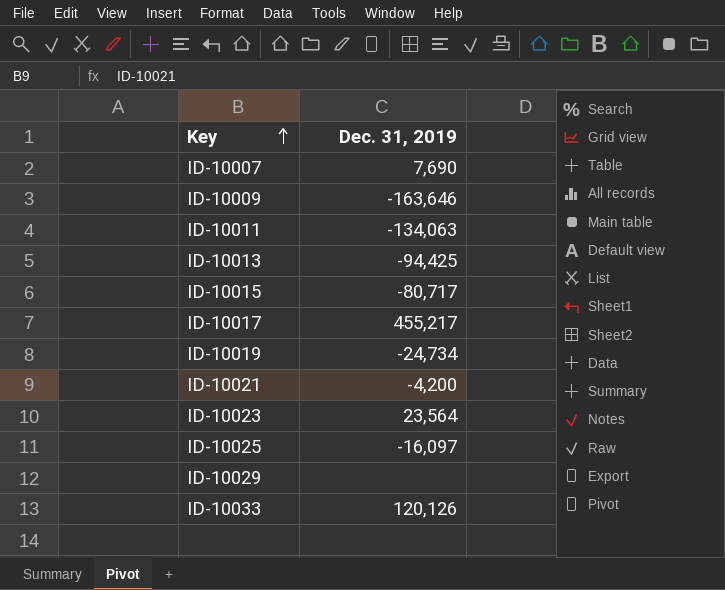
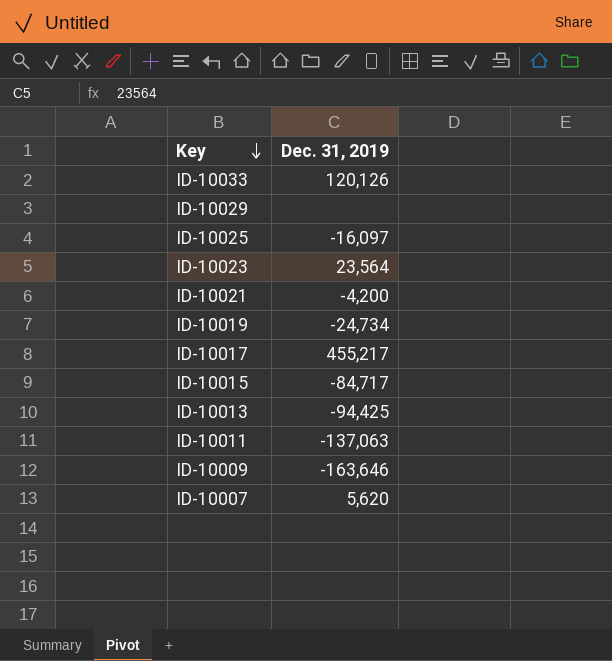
row order: Key ascending -> Key descending
ID-10015 | Dec. 31, 2019: -80,717 -> -84,717
ID-10011 | Dec. 31, 2019: -134,063 -> -137,063
ID-10007 | Dec. 31, 2019: 7,690 -> 5,620

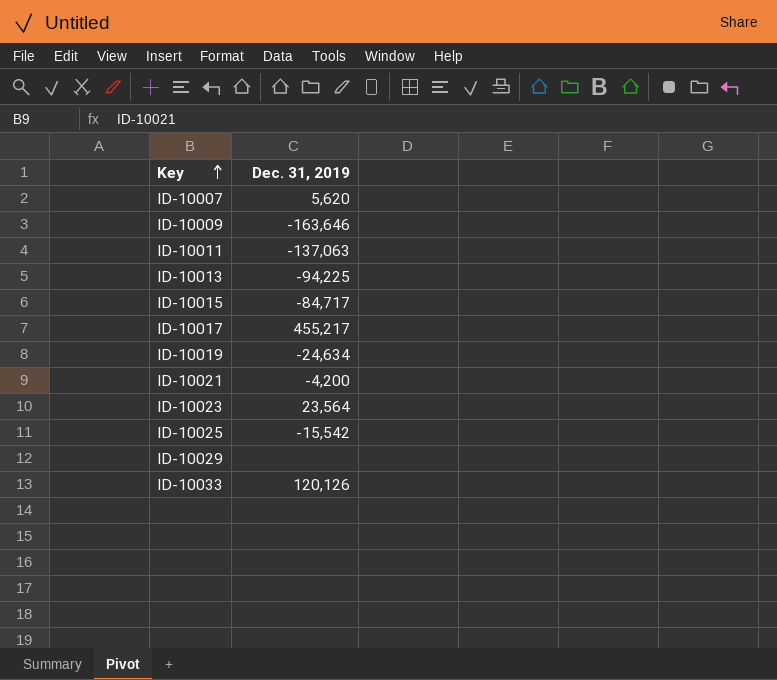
row order: Key descending -> Key ascending
ID-10013 | Dec. 31, 2019: -94,425 -> -94,225
ID-10019 | Dec. 31, 2019: -24,734 -> -24,634
ID-10025 | Dec. 31, 2019: -16,097 -> -15,542

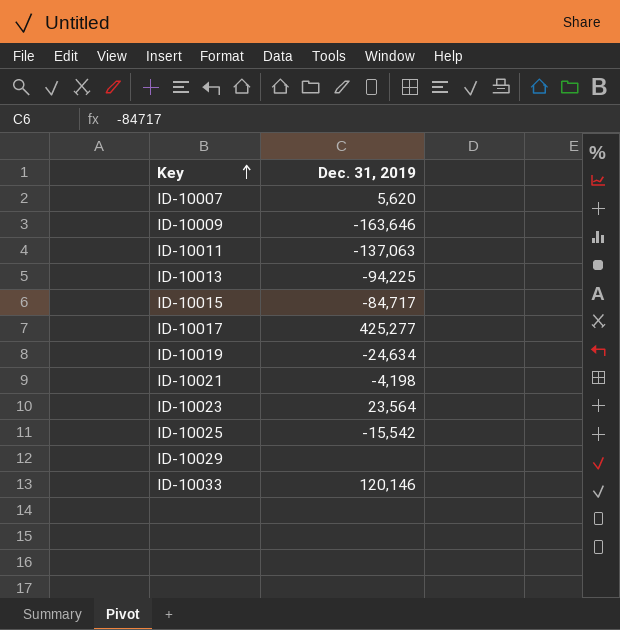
ID-10017 | Dec. 31, 2019: 455,217 -> 425,277
ID-10021 | Dec. 31, 2019: -4,200 -> -4,198
ID-10033 | Dec. 31, 2019: 120,126 -> 120,146

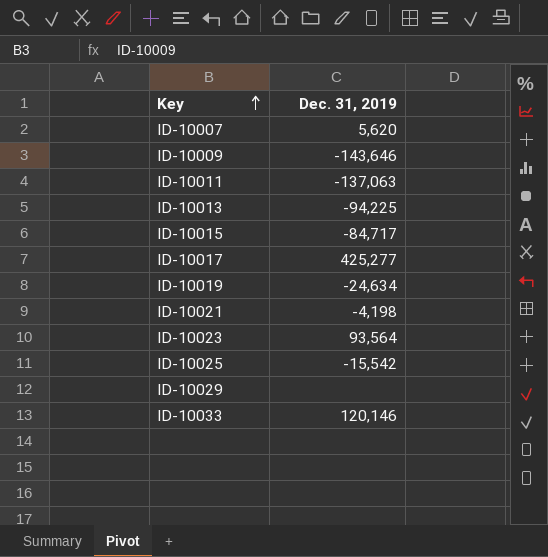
ID-10009 | Dec. 31, 2019: -163,646 -> -143,646
ID-10023 | Dec. 31, 2019: 23,564 -> 93,564

